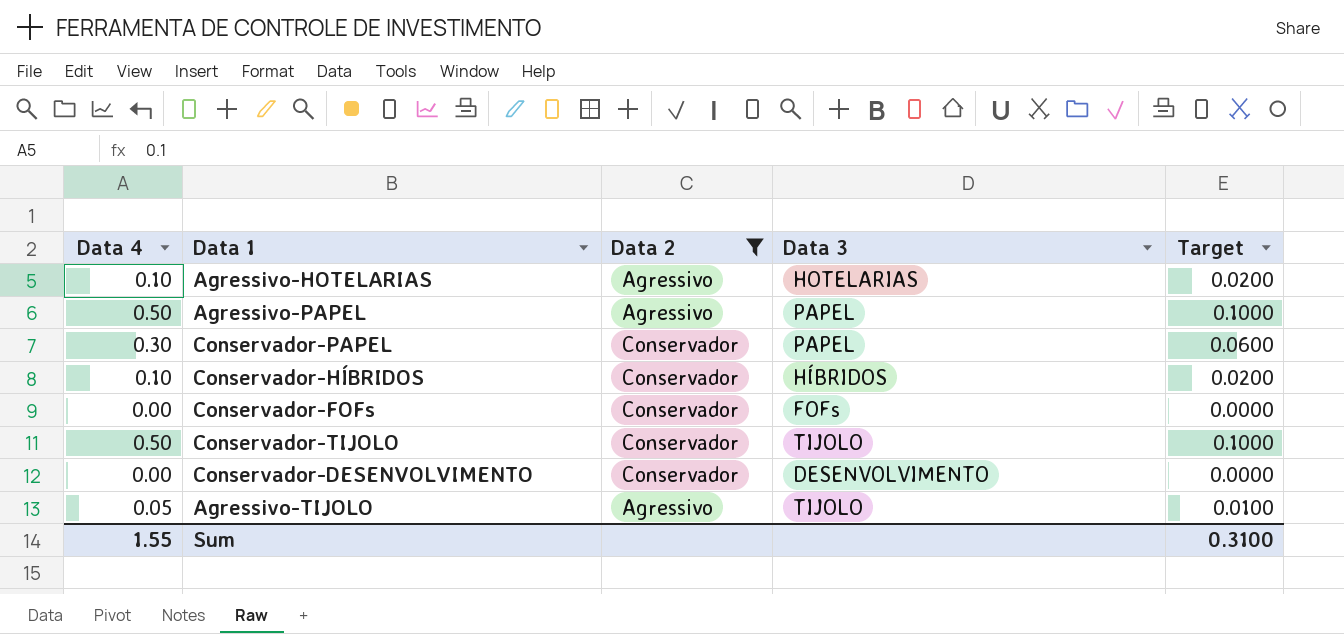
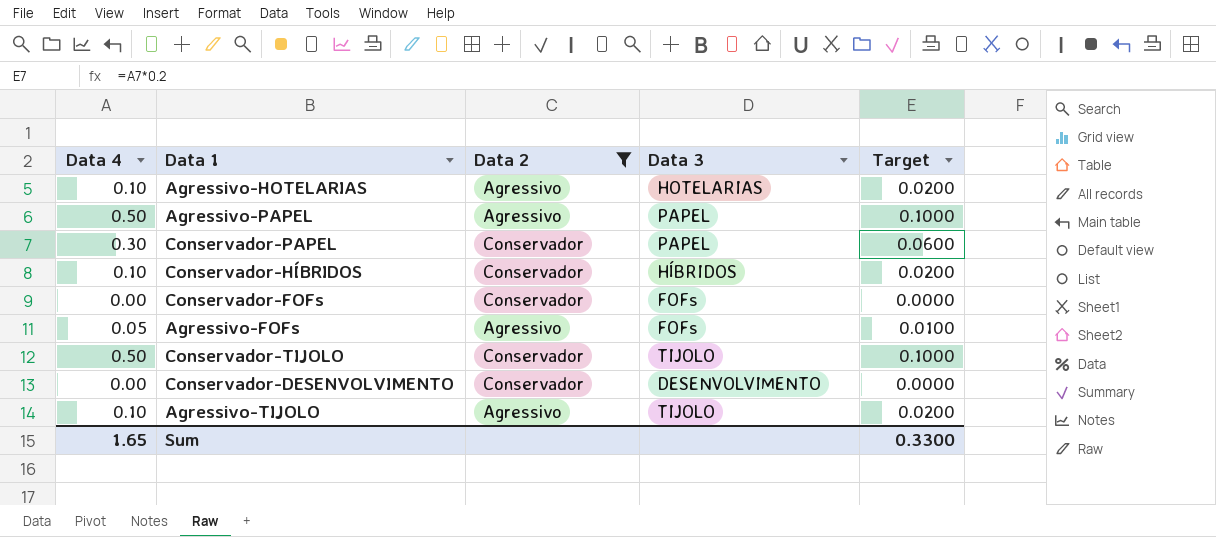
row Agressivo-FOFs: none -> 0.05 | Agressivo | FOFs | 0.0100
Agressivo-TIJOLO | Data 4: 0.05 -> 0.10
Agressivo-TIJOLO | Target: 0.0100 -> 0.0200
Sum | Data 4: 1.55 -> 1.65
Sum | Target: 0.3100 -> 0.3300

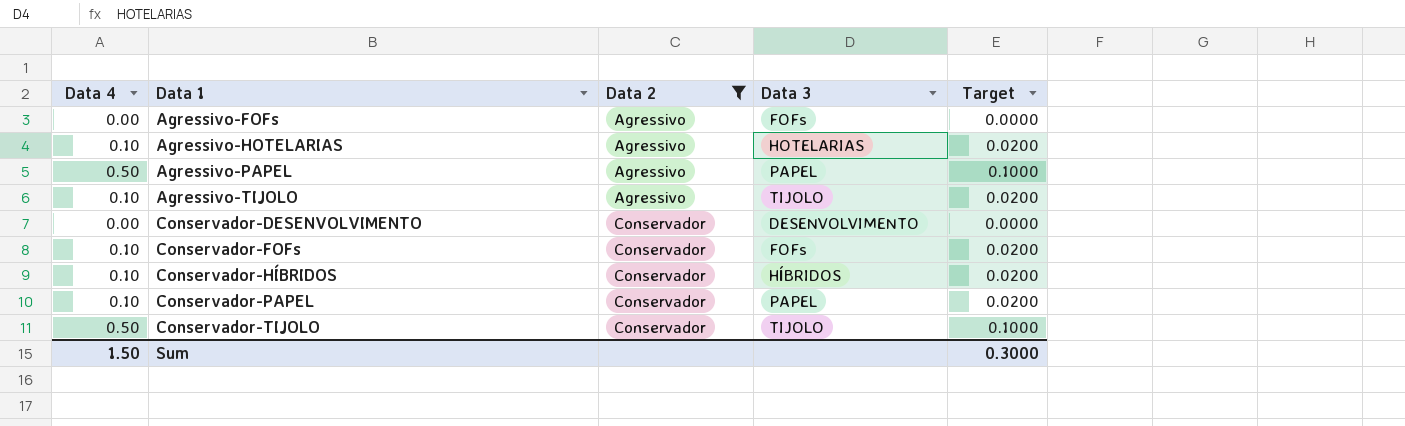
row order: none -> Data 1 ascending
Agressivo-FOFs | Data 4: 0.05 -> 0.00
Agressivo-FOFs | Target: 0.0100 -> 0.0000
Conservador-FOFs | Data 4: 0.00 -> 0.10
Conservador-FOFs | Target: 0.0000 -> 0.0200
Conservador-PAPEL | Data 4: 0.30 -> 0.10
Conservador-PAPEL | Target: 0.0600 -> 0.0200
Sum | Data 4: 1.65 -> 1.50
Sum | Target: 0.3300 -> 0.3000

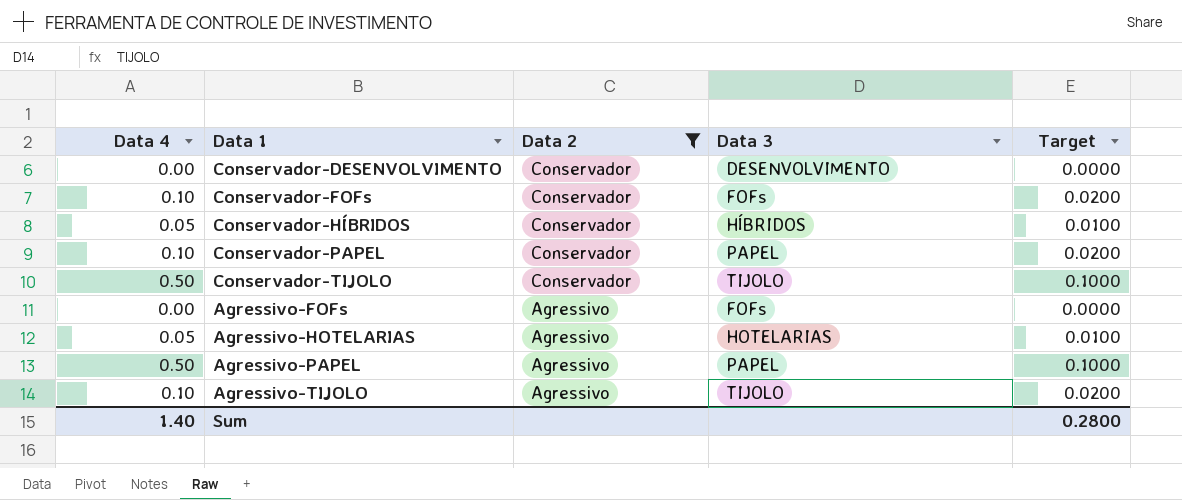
row order: Data 1 ascending -> Data 2 descending
Conservador-HÍBRIDOS | Data 4: 0.10 -> 0.05
Conservador-HÍBRIDOS | Target: 0.0200 -> 0.0100
Agressivo-HOTELARIAS | Data 4: 0.10 -> 0.05
Agressivo-HOTELARIAS | Target: 0.0200 -> 0.0100
Sum | Data 4: 1.50 -> 1.40
Sum | Target: 0.3000 -> 0.2800

